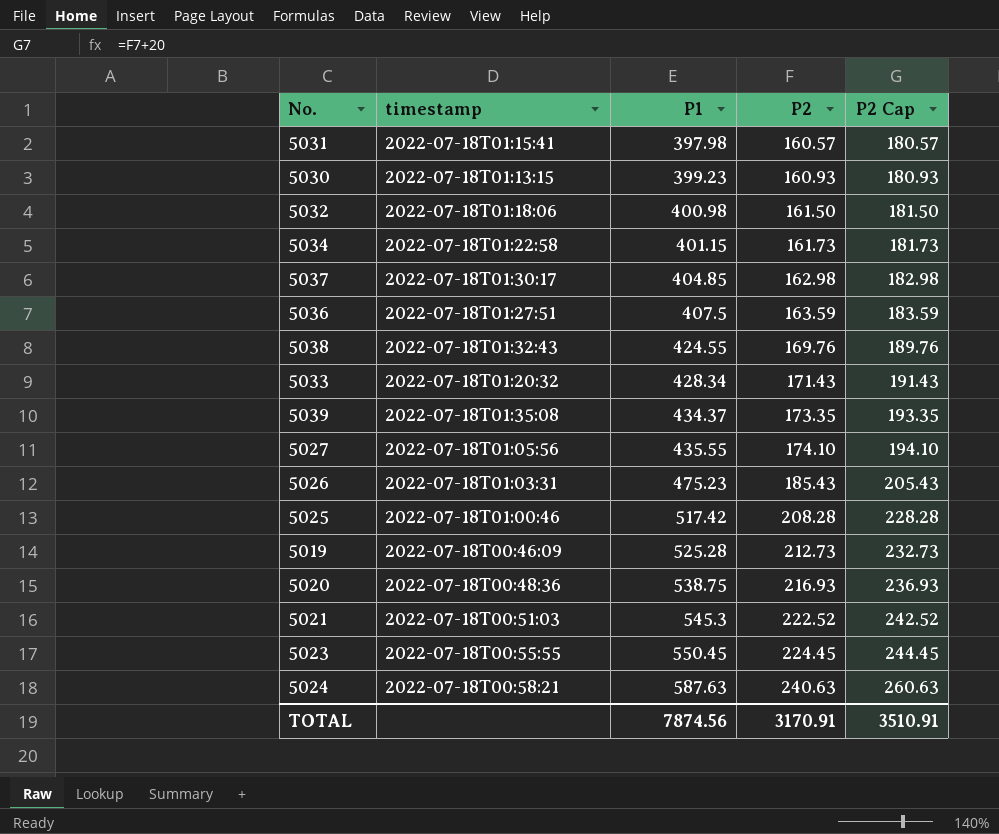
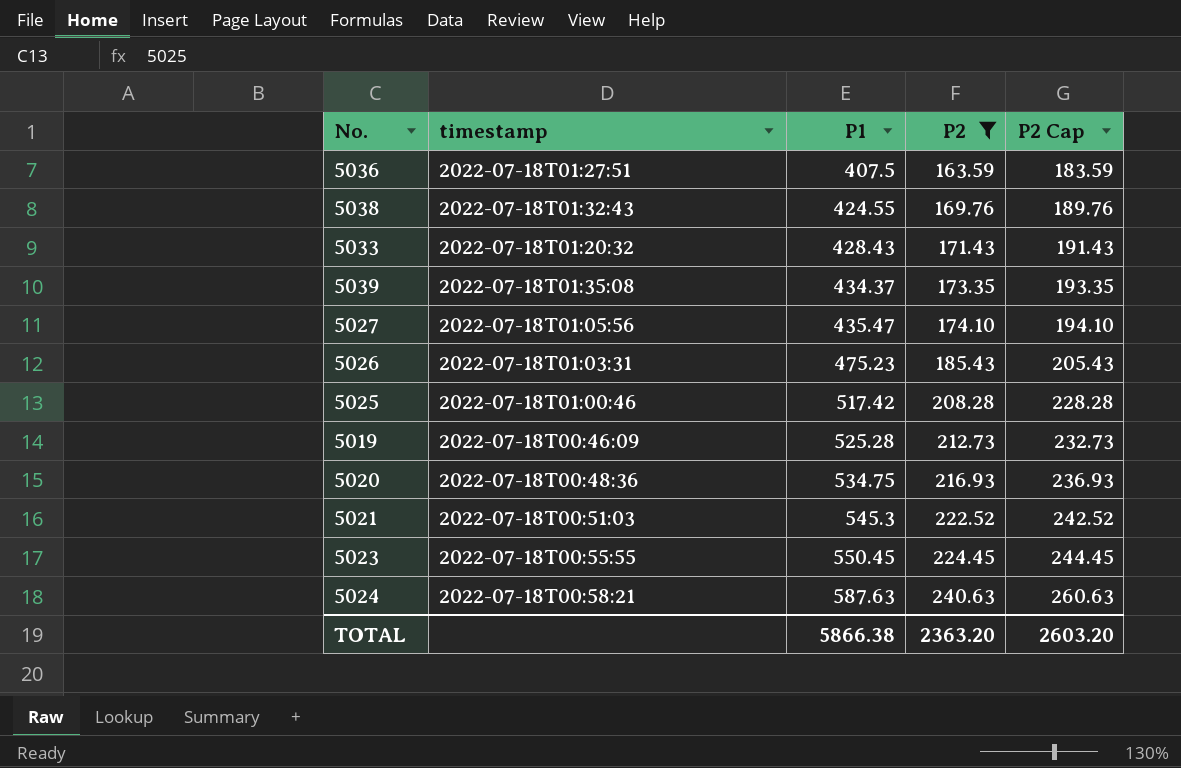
filter: none -> P2 >= 163.59
5033 | P1: 428.34 -> 428.43
5027 | P1: 435.55 -> 435.47
5020 | P1: 538.75 -> 534.75
TOTAL | P1: 7874.56 -> 5866.38
TOTAL | P2: 3170.91 -> 2363.20
TOTAL | P2 Cap: 3510.91 -> 2603.20

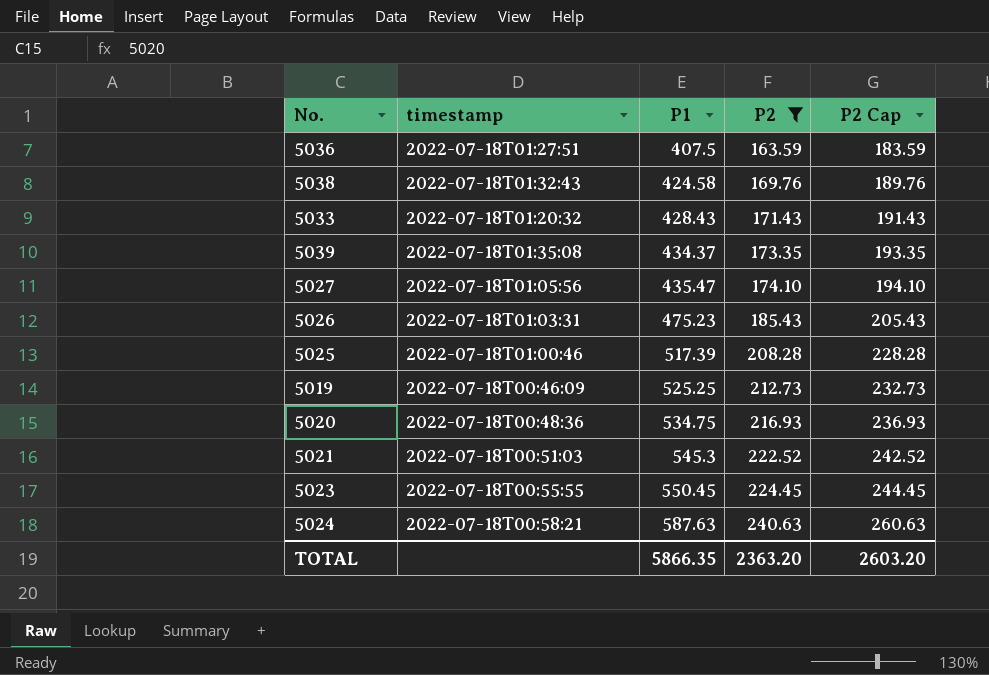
5038 | P1: 424.55 -> 424.58
5025 | P1: 517.42 -> 517.39
5019 | P1: 525.28 -> 525.25
TOTAL | P1: 5866.38 -> 5866.35

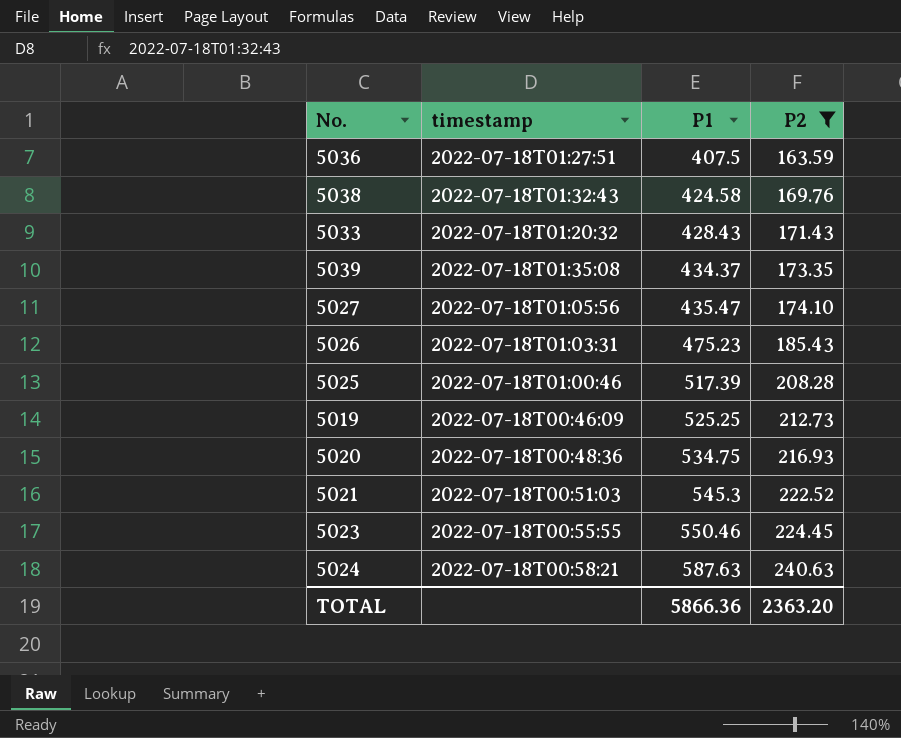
column P2 Cap | formula: [P2] + 20 -> none
5023 | P1: 550.45 -> 550.46
TOTAL | P1: 5866.35 -> 5866.36

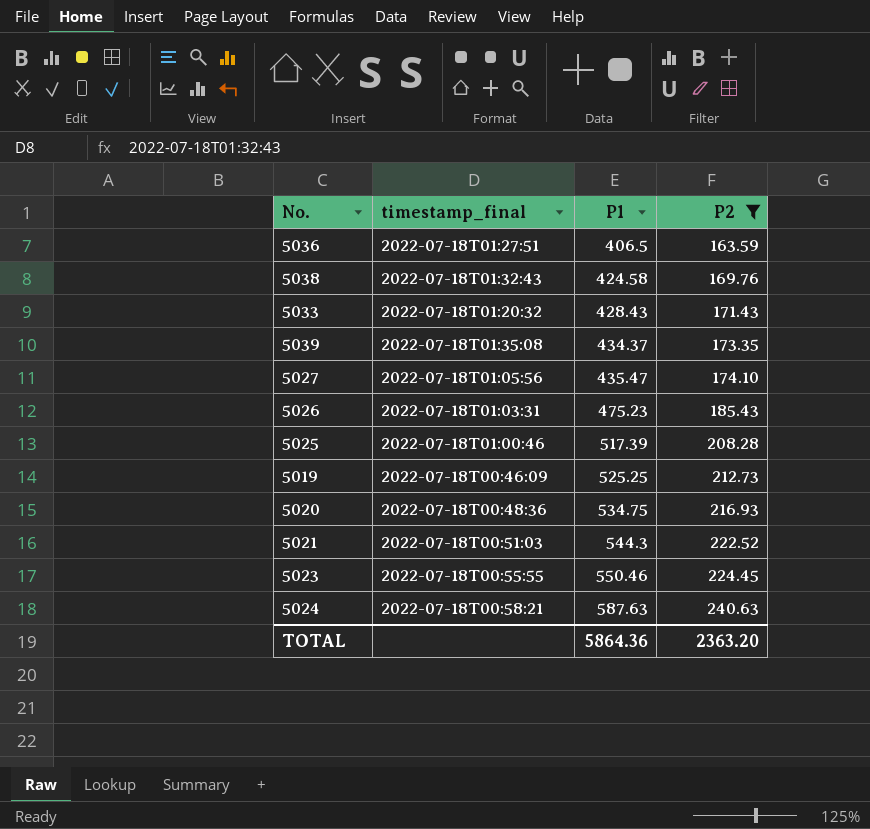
column name: timestamp -> timestamp_final
5036 | P1: 407.5 -> 406.5
5021 | P1: 545.3 -> 544.3
TOTAL | P1: 5866.36 -> 5864.36

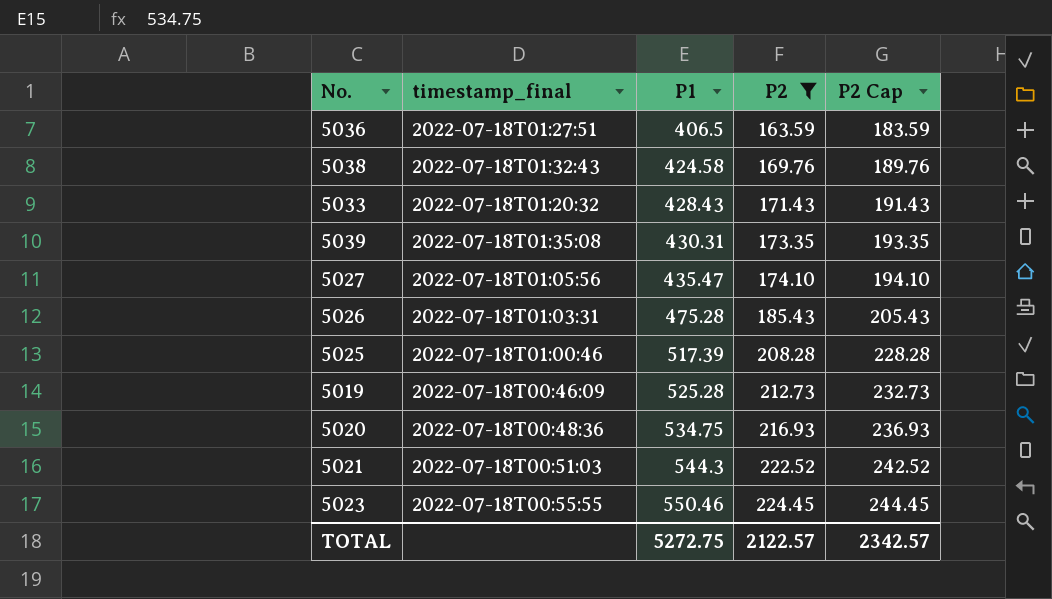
column P2 Cap | formula: none -> [P2] + 20
row 5024: 2022-07-18T00:58:21 | 587.63 | 240.63 -> none
5039 | P1: 434.37 -> 430.31
5026 | P1: 475.23 -> 475.28
5019 | P1: 525.25 -> 525.28
TOTAL | P1: 5864.36 -> 5272.75
TOTAL | P2: 2363.20 -> 2122.57

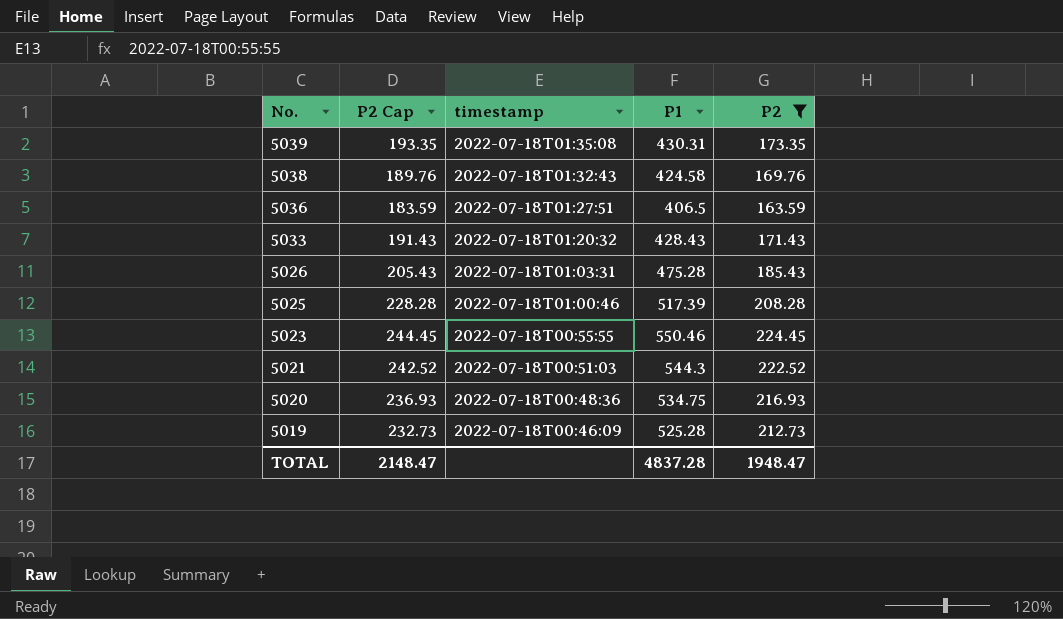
row order: P1 ascending -> No. descending
column P2 Cap | position: 5 -> 2
column name: timestamp_final -> timestamp
row 5027: 2022-07-18T01:05:56 | 435.47 | 174.10 | 194.10 -> none
TOTAL | P2 Cap: 2342.57 -> 2148.47
TOTAL | P1: 5272.75 -> 4837.28
TOTAL | P2: 2122.57 -> 1948.47

